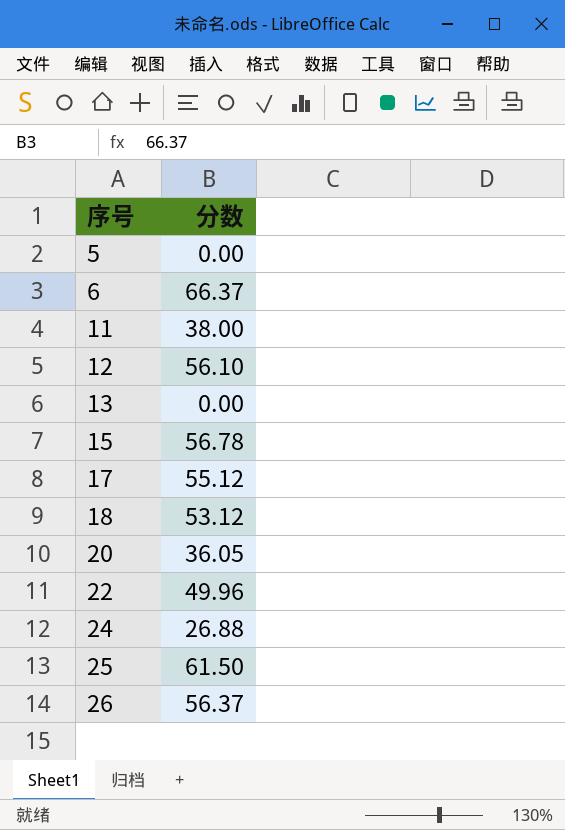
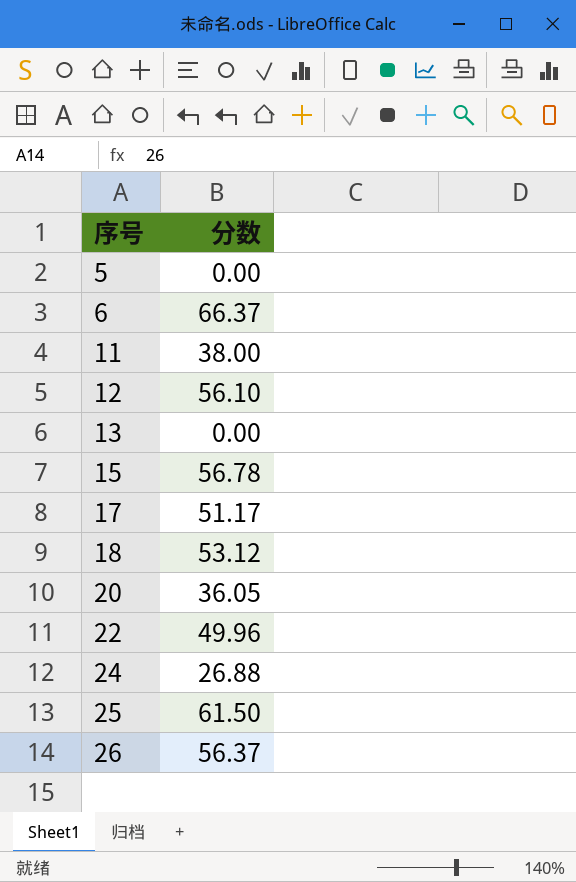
17 | 分数: 55.12 -> 51.17

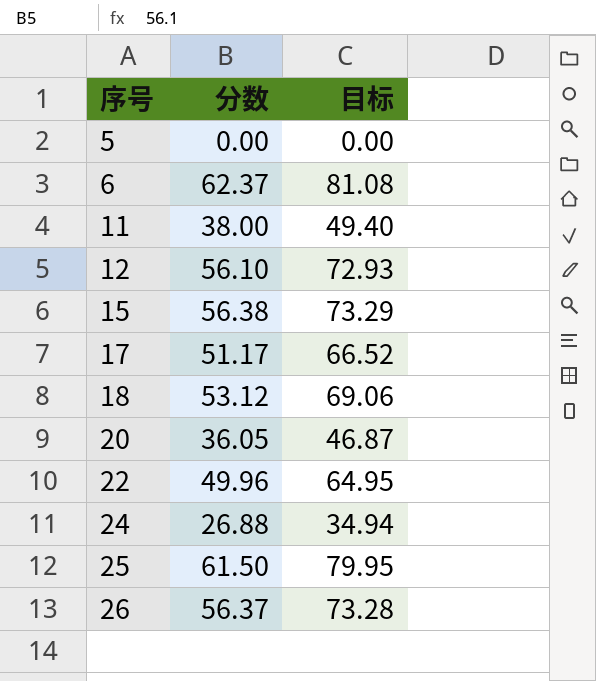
column 目标 | formula: none -> [分数] * 1.3
row 13: 0.00 -> none
6 | 分数: 66.37 -> 62.37
15 | 分数: 56.78 -> 56.38

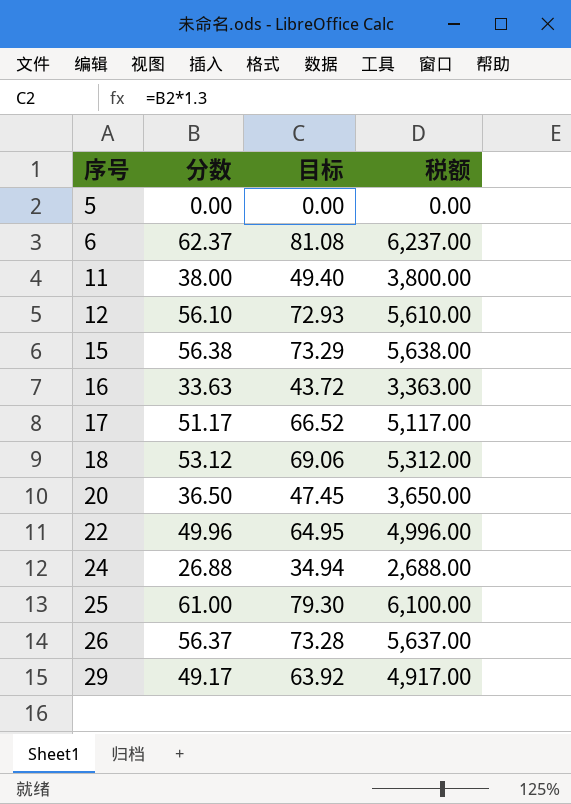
column 税额 | formula: none -> [分数] * 100
row 16: none -> 33.63 | 43.72 | 3,363.00
20 | 分数: 36.05 -> 36.50
20 | 目标: 46.87 -> 47.45
25 | 分数: 61.50 -> 61.00
25 | 目标: 79.95 -> 79.30
row 29: none -> 49.17 | 63.92 | 4,917.00

